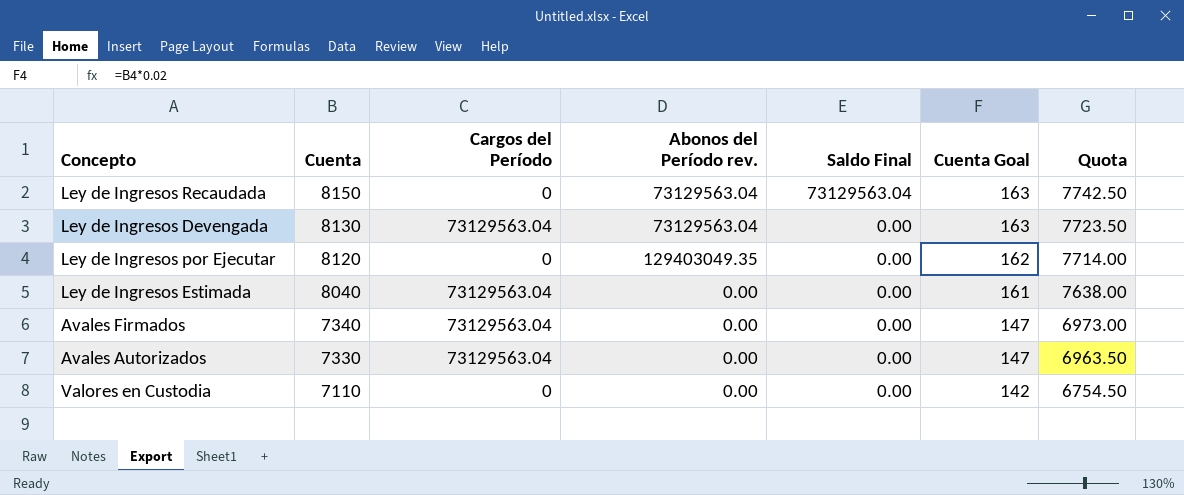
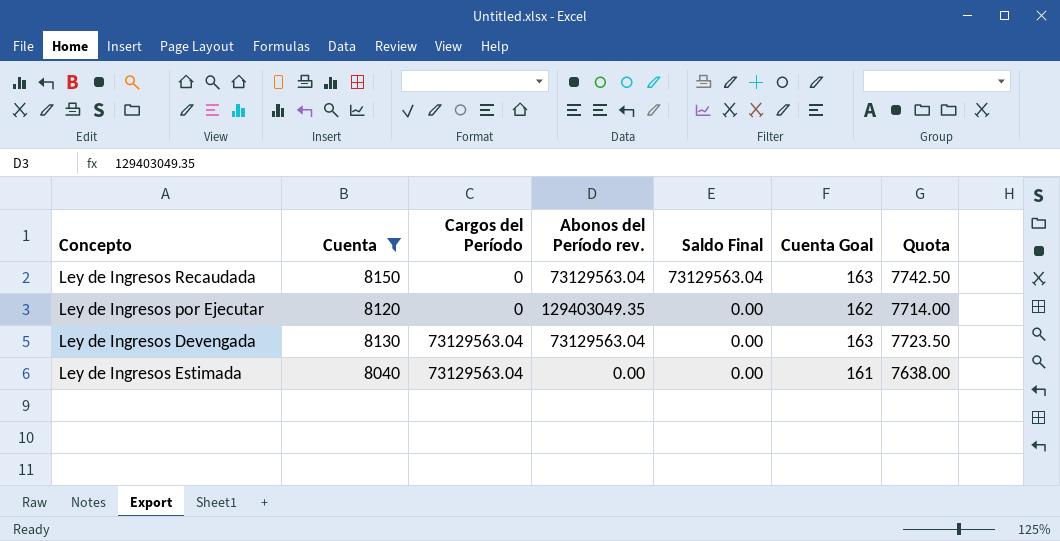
filter: none -> Cuenta >= 8040
row order: Cuenta descending -> Cargos del Período ascending

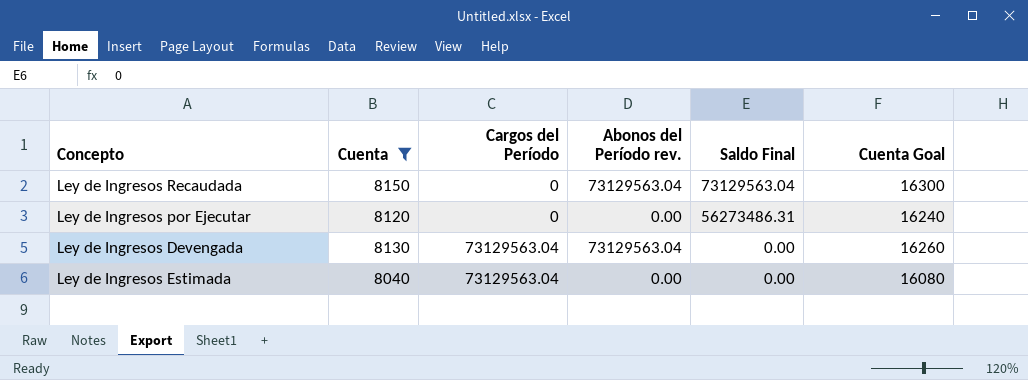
column Quota | formula: [Cuenta] * 0.95 -> none
column Cuenta Goal | formula: [Cuenta] * 0.02 -> [Cuenta] * 2
Ley de Ingresos por Ejecutar | Abonos del Período rev.: 129403049.35 -> 0.00
Ley de Ingresos por Ejecutar | Saldo Final: 0.00 -> 56273486.31

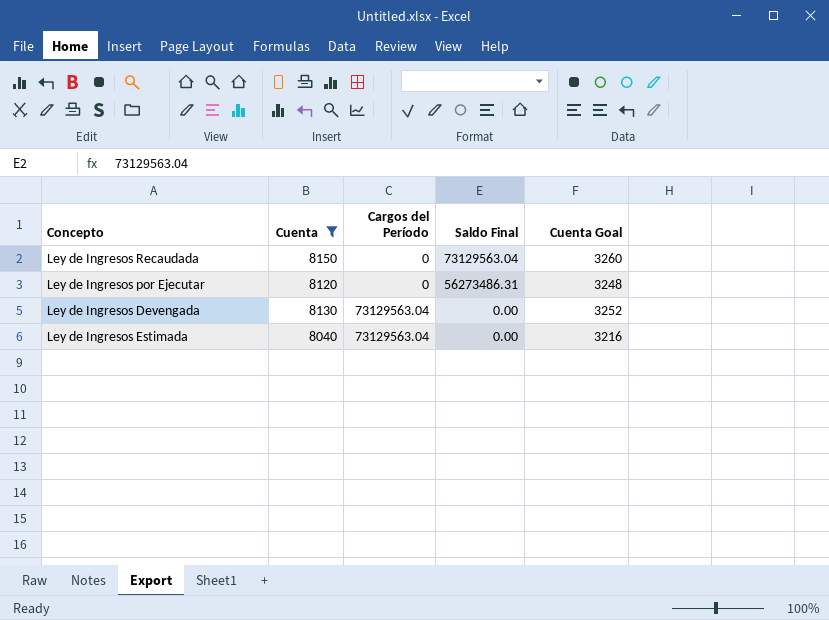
column Abonos del Período rev. | position: 4 -> none
column Cuenta Goal | formula: [Cuenta] * 2 -> [Cuenta] * 0.4

